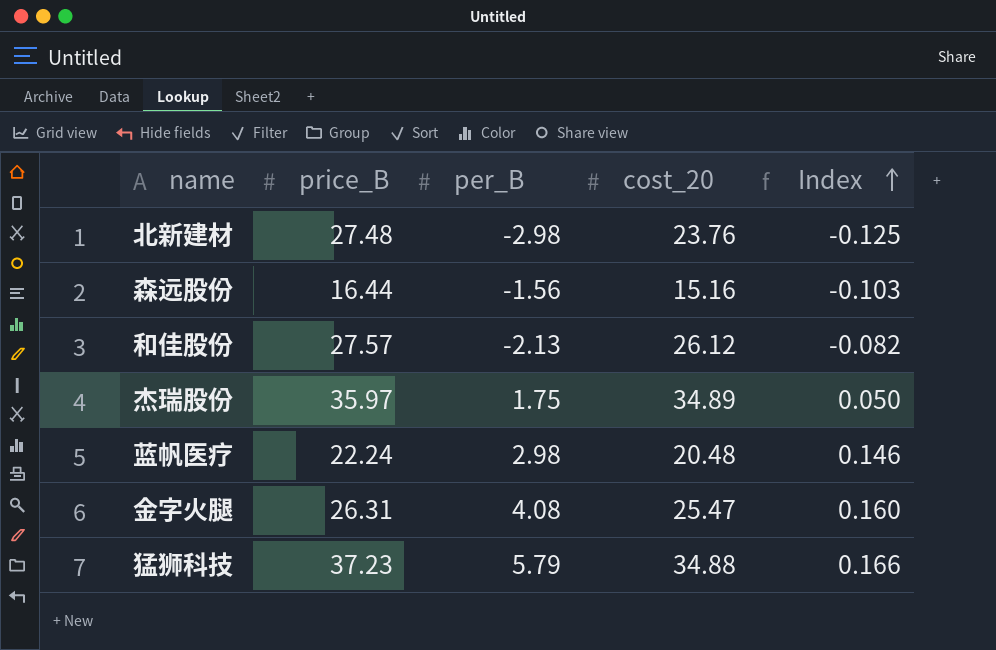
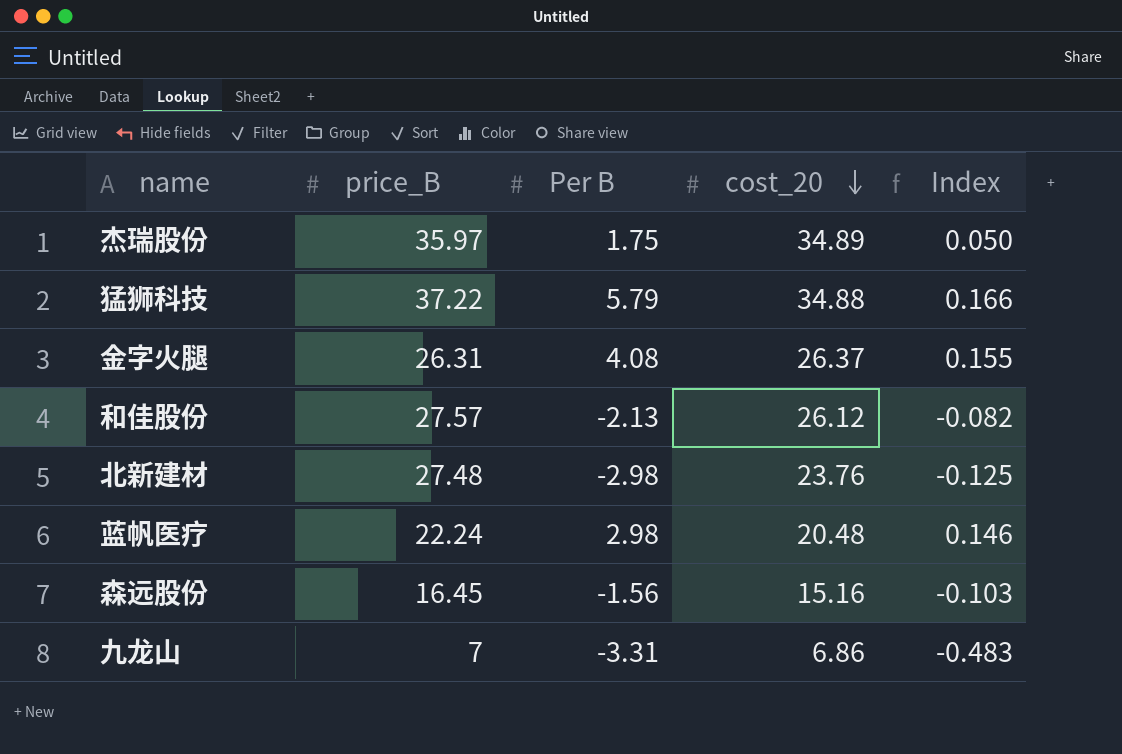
row order: Index ascending -> cost_20 descending
column name: per_B -> Per B
猛狮科技 | price_B: 37.23 -> 37.22
金字火腿 | cost_20: 25.47 -> 26.37
金字火腿 | Index: 0.160 -> 0.155
森远股份 | price_B: 16.44 -> 16.45
row 九龙山: none -> 7 | -3.31 | 6.86 | -0.483

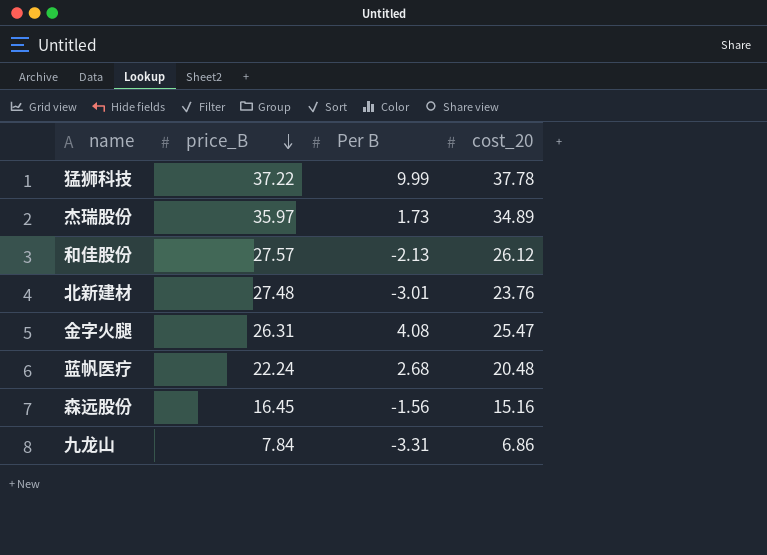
row order: cost_20 descending -> price_B descending
column Index | formula: [Per B] / [cost_20] -> none
猛狮科技 | Per B: 5.79 -> 9.99
猛狮科技 | cost_20: 34.88 -> 37.78
杰瑞股份 | Per B: 1.75 -> 1.73
北新建材 | Per B: -2.98 -> -3.01
金字火腿 | cost_20: 26.37 -> 25.47
蓝帆医疗 | Per B: 2.98 -> 2.68
九龙山 | price_B: 7 -> 7.84

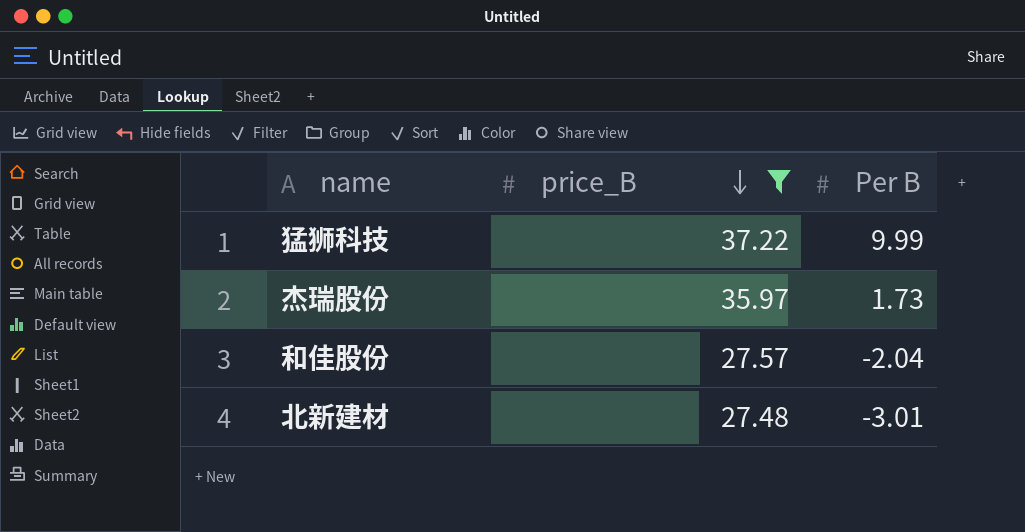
filter: none -> price_B >= 27.48
column cost_20 | position: 4 -> none
和佳股份 | Per B: -2.13 -> -2.04

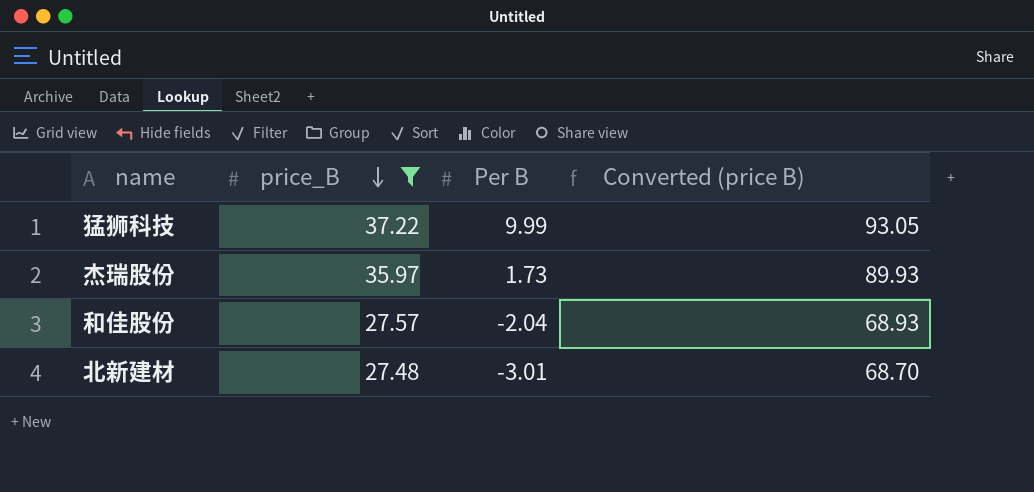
column Converted (price B) | formula: none -> [price_B] * 2.5

